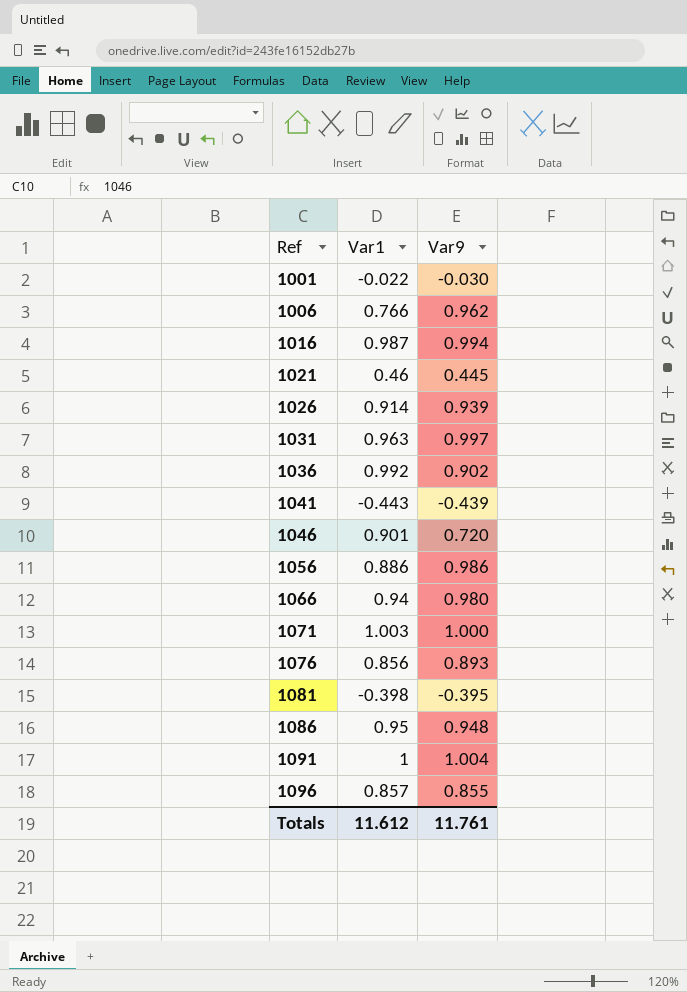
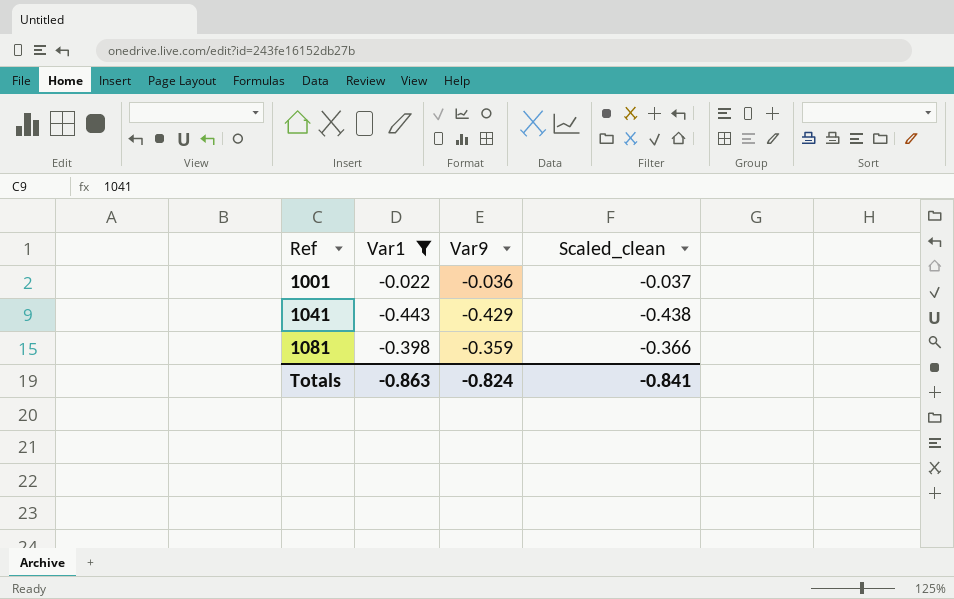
filter: none -> Var1 <= -0.022
column Scaled_clean | formula: none -> [Var9] * 1.02
1001 | Var9: -0.030 -> -0.036
1041 | Var9: -0.439 -> -0.429
1081 | Var9: -0.395 -> -0.359
Totals | Var1: 11.612 -> -0.863
Totals | Var9: 11.761 -> -0.824

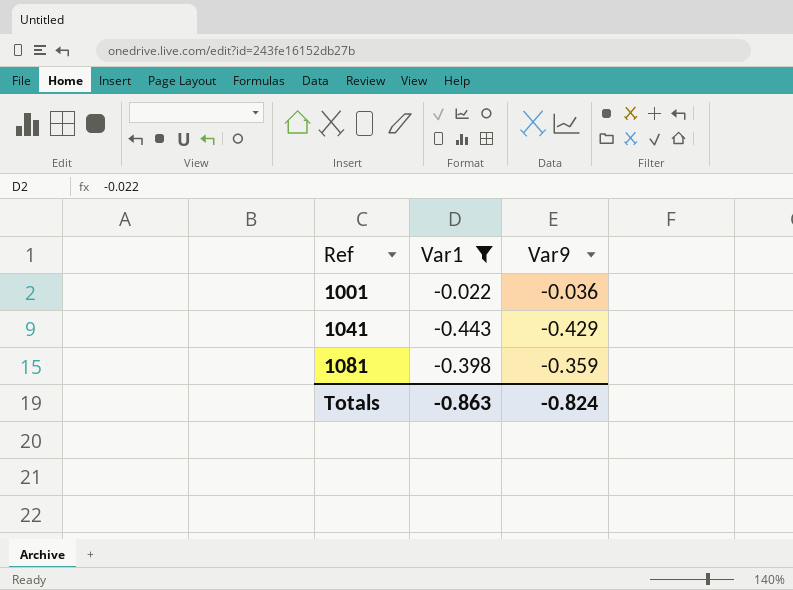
column Scaled_clean | formula: [Var9] * 1.02 -> none

